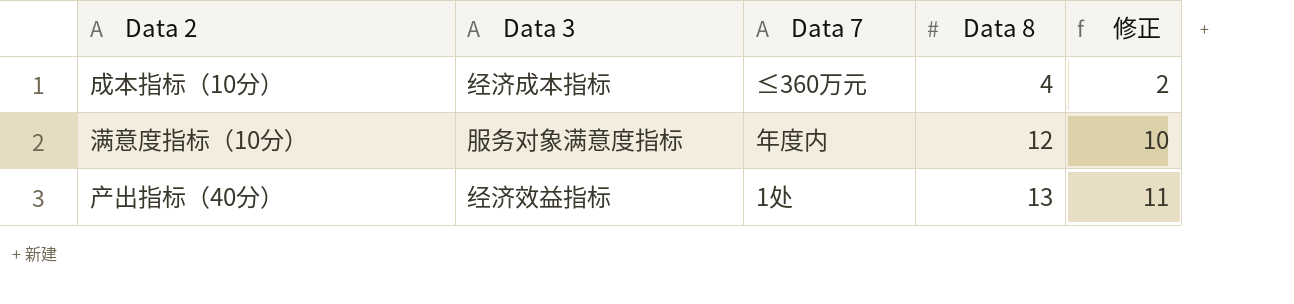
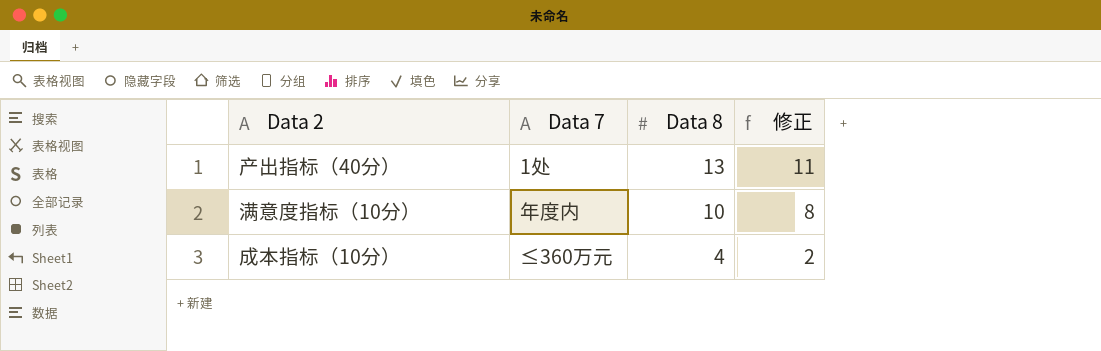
row order: Data 8 ascending -> Data 8 descending
column Data 3 | position: 2 -> none
满意度指标（10分） | Data 8: 12 -> 10
满意度指标（10分） | 修正: 10 -> 8

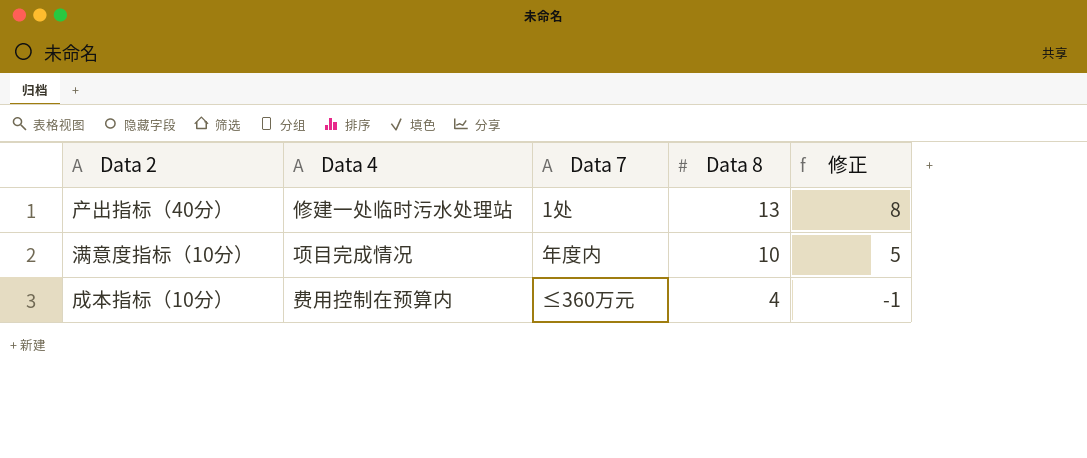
column Data 4 | position: none -> 2
column 修正 | formula: [Data 8] - 2 -> [Data 8] - 5

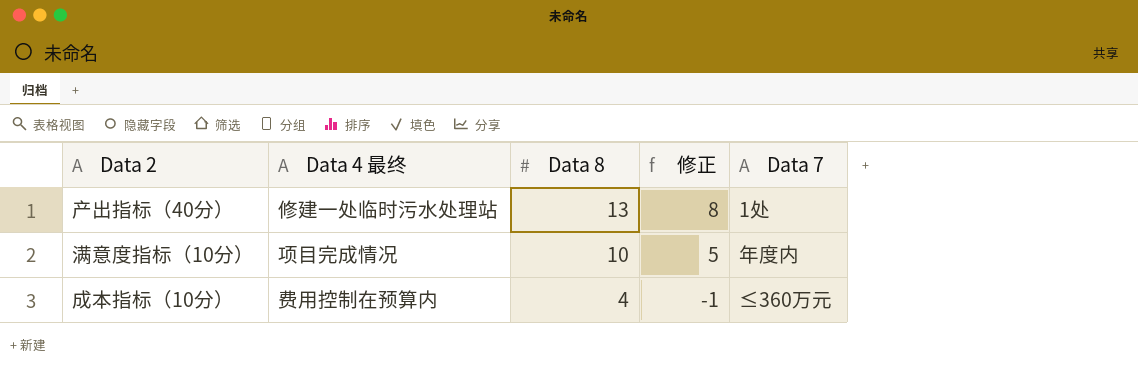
column name: Data 4 -> Data 4 最终
column Data 7 | position: 3 -> 5

